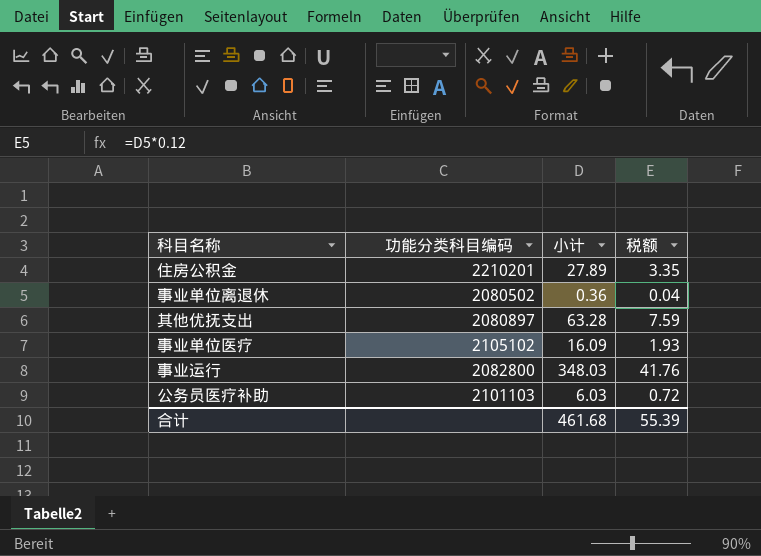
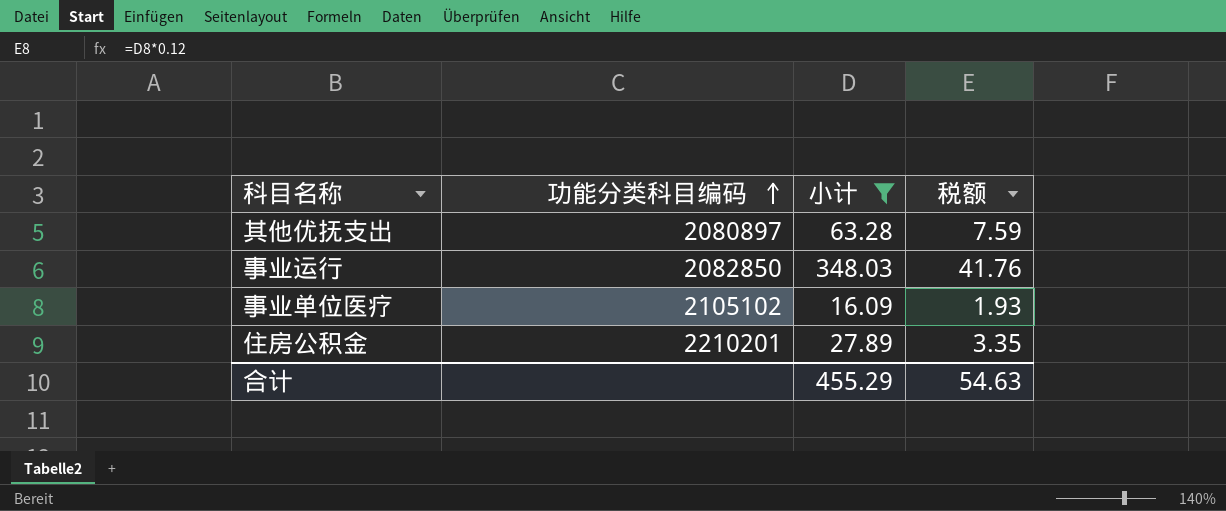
filter: none -> 小计 >= 16.09
row order: none -> 功能分类科目编码 ascending
事业运行 | 功能分类科目编码: 2082800 -> 2082850
合计 | 小计: 461.68 -> 455.29
合计 | 税额: 55.39 -> 54.63

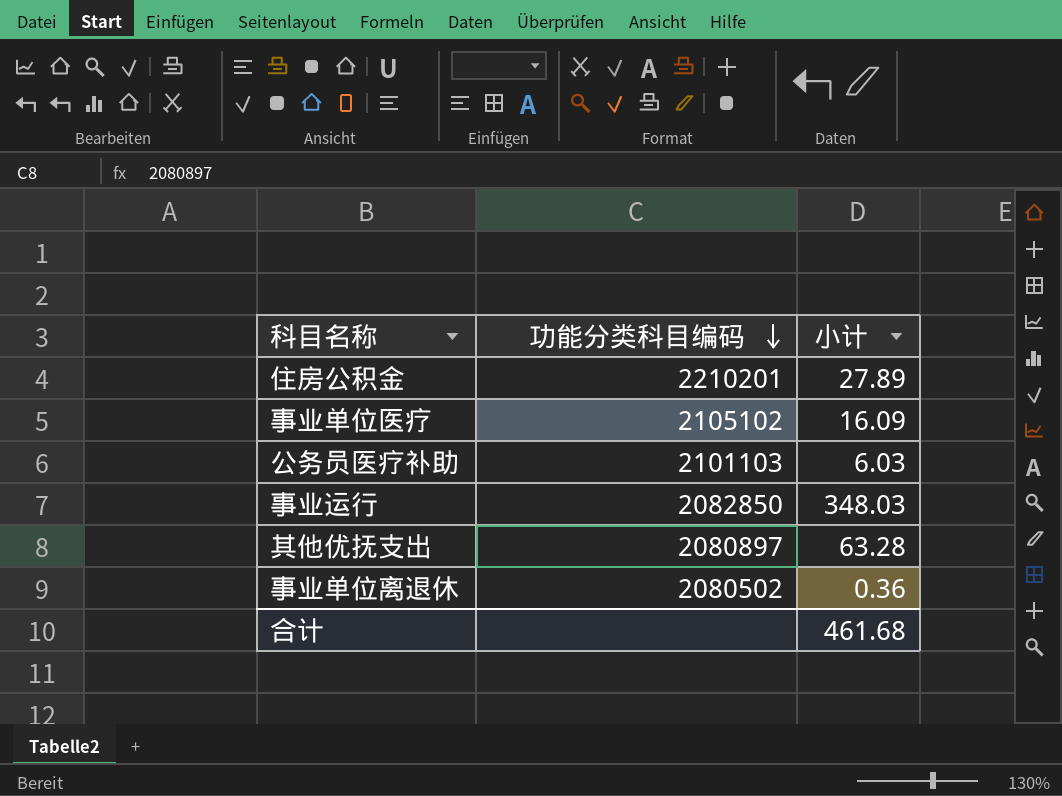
filter: 小计 >= 16.09 -> none
row order: 功能分类科目编码 ascending -> 功能分类科目编码 descending
column 税额 | formula: [小计] * 0.12 -> none
合计 | 小计: 455.29 -> 461.68

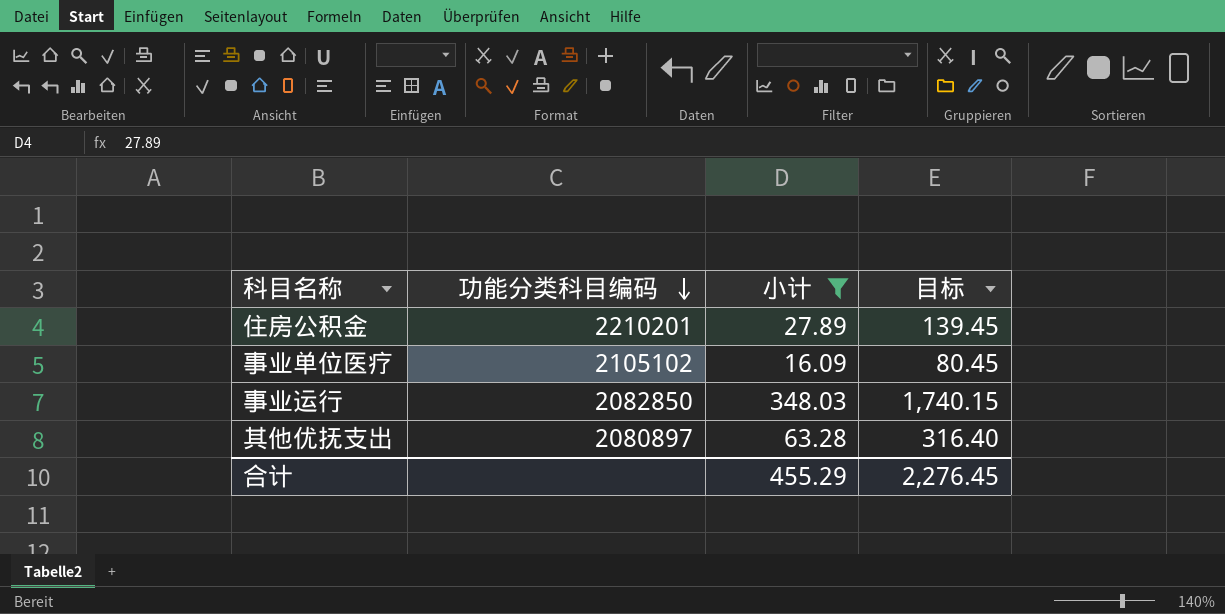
filter: none -> 小计 >= 16.09
column 目标 | formula: none -> [小计] * 5
合计 | 小计: 461.68 -> 455.29

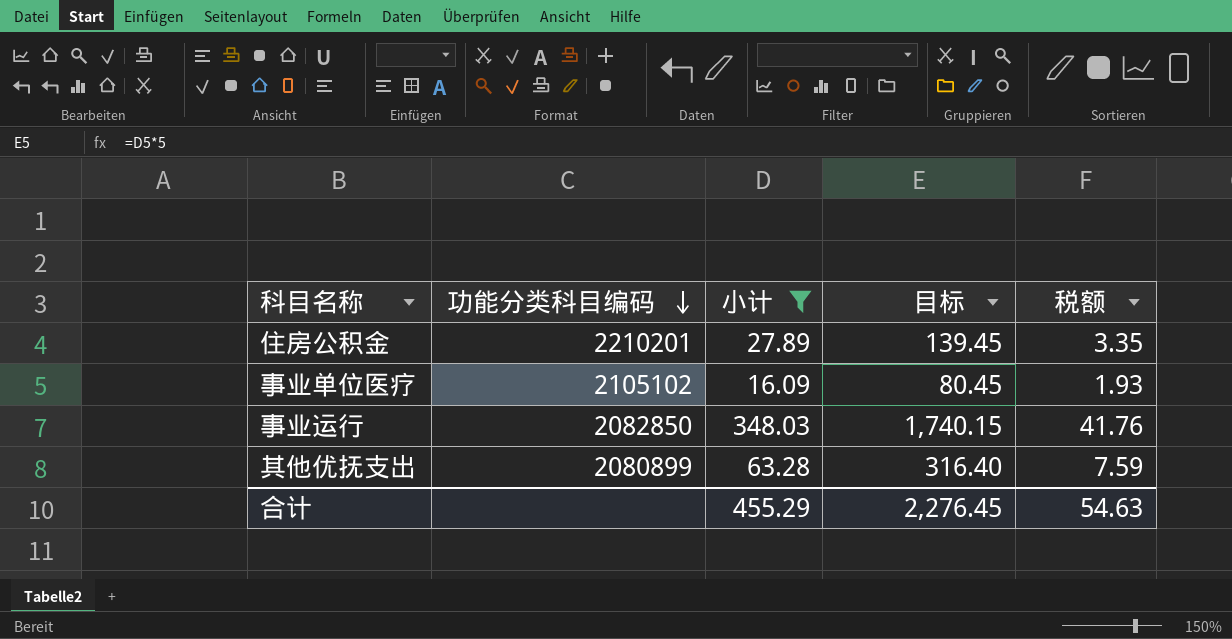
column 税额 | formula: none -> [小计] * 0.12
其他优抚支出 | 功能分类科目编码: 2080897 -> 2080899

